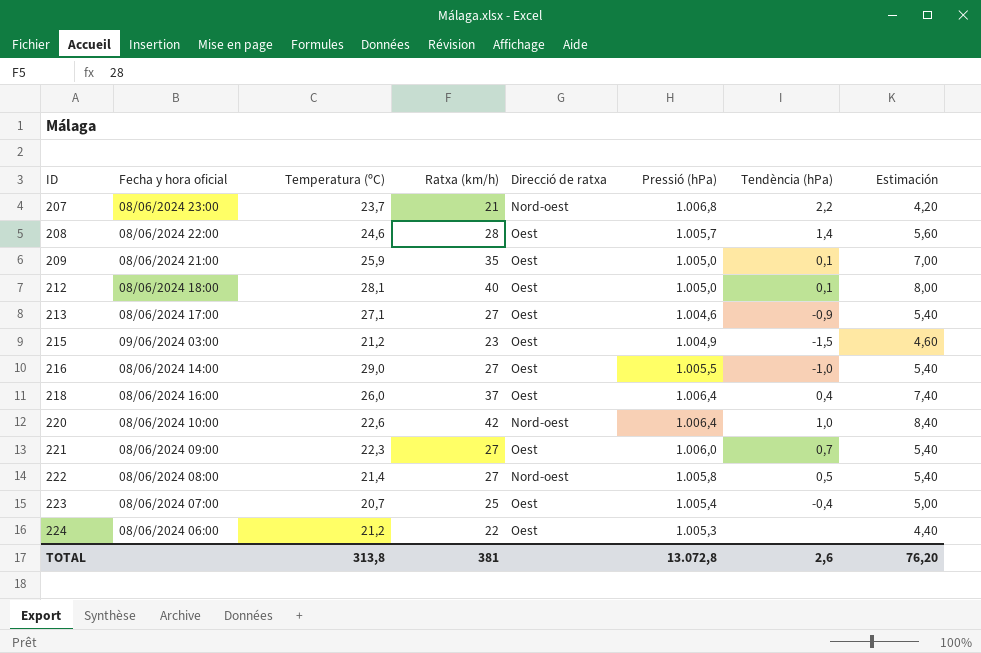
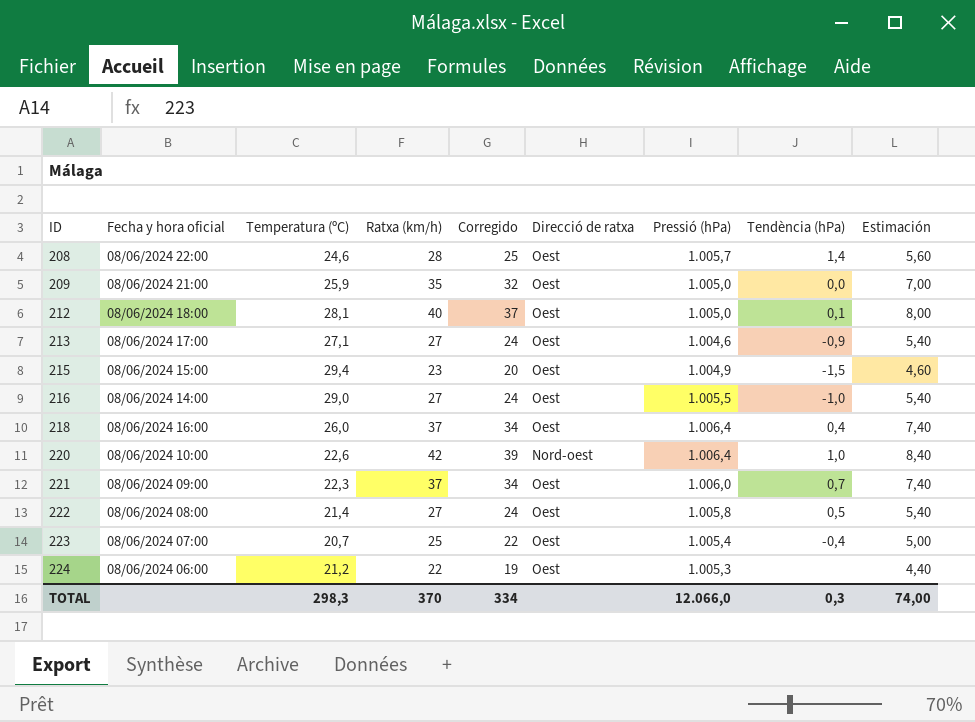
column Corregido | formula: none -> [Ratxa (km/h)] - 3
row 207: 08/06/2024 23:00 | 23,7 | 21 | Nord-oest | 1.006,8 | 2,2 | 4,20 -> none
209 | Tendència (hPa): 0,1 -> 0,0
215 | Fecha y hora oficial: 09/06/2024 03:00 -> 08/06/2024 15:00
215 | Temperatura (ºC): 21,2 -> 29,4
221 | Ratxa (km/h): 27 -> 37
221 | Estimación: 5,40 -> 7,40
222 | Direcció de ratxa: Nord-oest -> Oest
TOTAL | Temperatura (ºC): 313,8 -> 298,3
TOTAL | Ratxa (km/h): 381 -> 370
TOTAL | Pressió (hPa): 13.072,8 -> 12.066,0
TOTAL | Tendència (hPa): 2,6 -> 0,3
TOTAL | Estimación: 76,20 -> 74,00

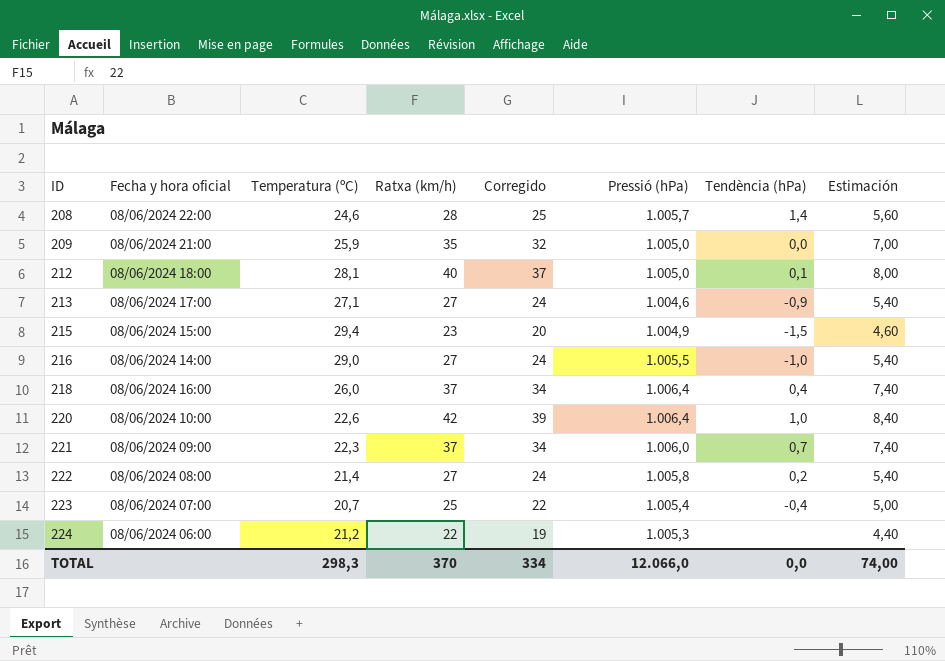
column Direcció de ratxa | position: 6 -> none
222 | Tendència (hPa): 0,5 -> 0,2
TOTAL | Tendència (hPa): 0,3 -> 0,0

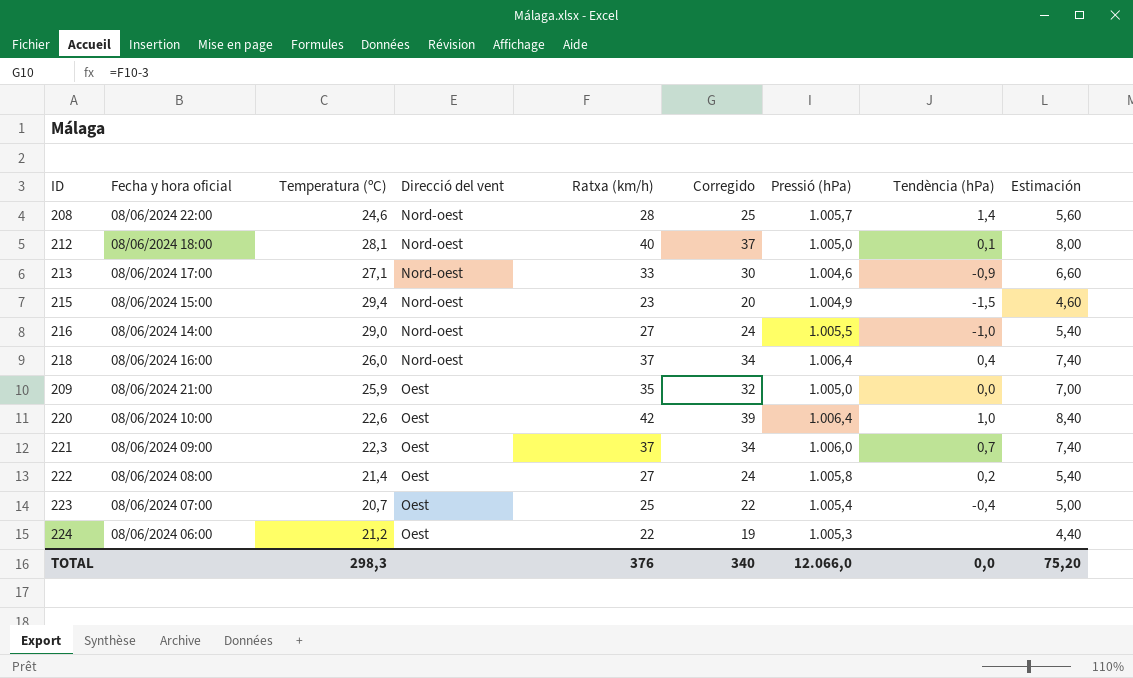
row order: ID ascending -> Direcció del vent ascending
column Direcció del vent | position: none -> 4
213 | Ratxa (km/h): 27 -> 33
213 | Corregido: 24 -> 30
213 | Estimación: 5,40 -> 6,60
TOTAL | Ratxa (km/h): 370 -> 376
TOTAL | Corregido: 334 -> 340
TOTAL | Estimación: 74,00 -> 75,20

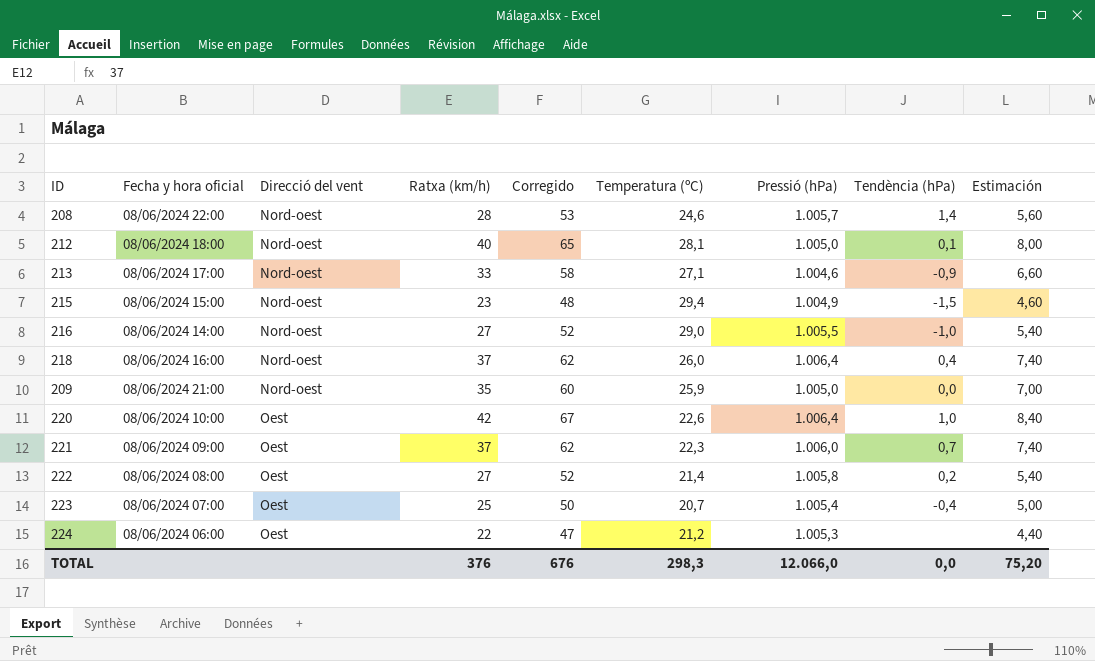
column Corregido | formula: [Ratxa (km/h)] - 3 -> [Ratxa (km/h)] + 25
column Temperatura (ºC) | position: 3 -> 6
209 | Direcció del vent: Oest -> Nord-oest
TOTAL | Corregido: 340 -> 676

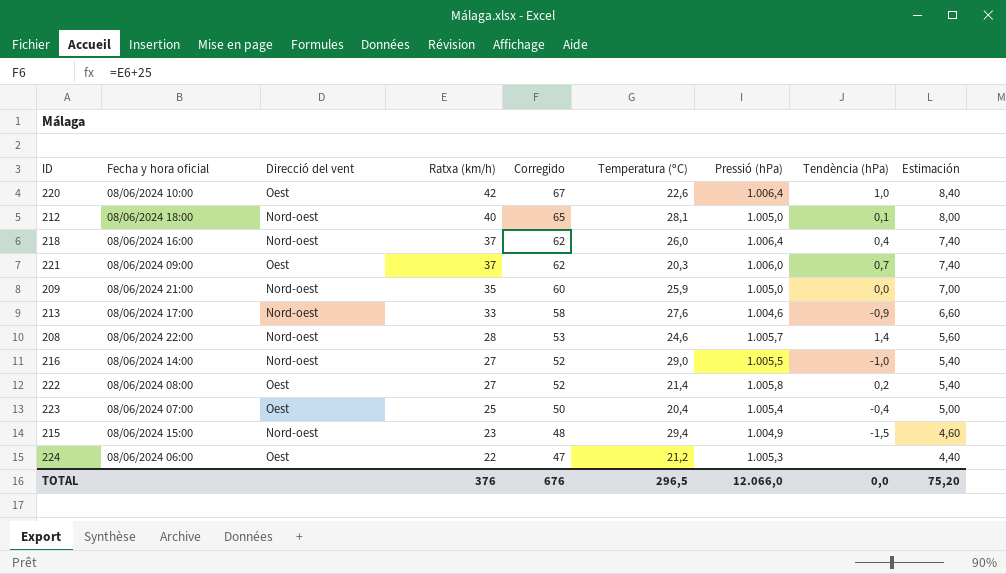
row order: Direcció del vent ascending -> Ratxa (km/h) descending
221 | Temperatura (ºC): 22,3 -> 20,3
213 | Temperatura (ºC): 27,1 -> 27,6
223 | Temperatura (ºC): 20,7 -> 20,4
TOTAL | Temperatura (ºC): 298,3 -> 296,5

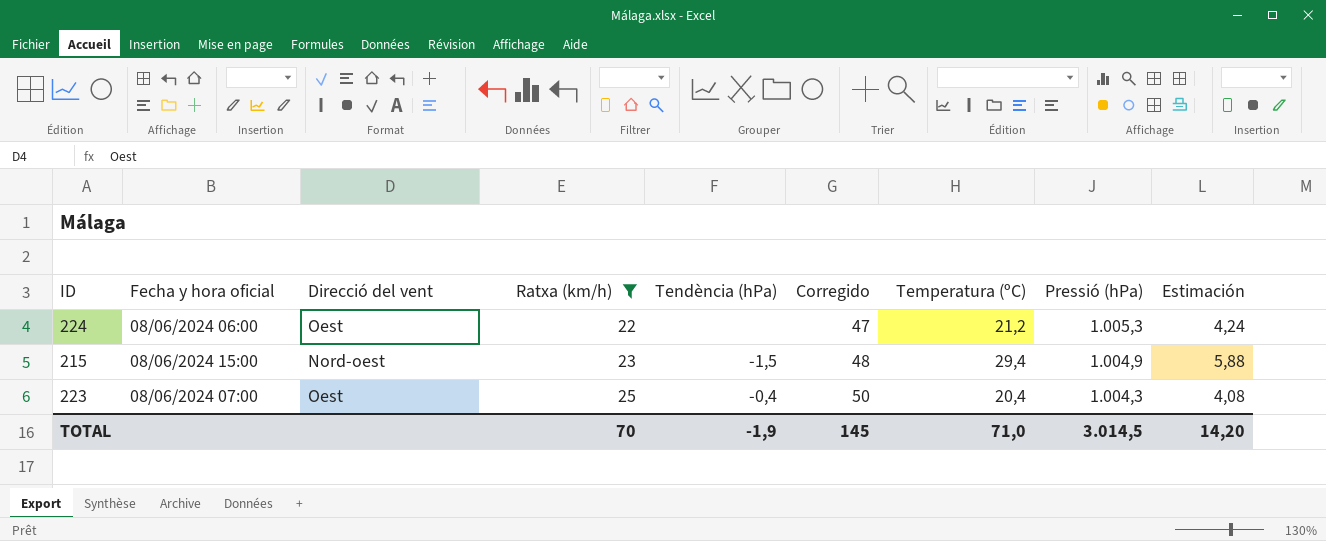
filter: none -> Ratxa (km/h) <= 25
row order: Ratxa (km/h) descending -> Ratxa (km/h) ascending
column Tendència (hPa) | position: 8 -> 5
column Estimación | formula: [Ratxa (km/h)] * 0,2 -> [Temperatura (ºC)] * 0,2
223 | Pressió (hPa): 1.005,4 -> 1.004,3
TOTAL | Ratxa (km/h): 376 -> 70
TOTAL | Tendència (hPa): 0,0 -> -1,9
TOTAL | Corregido: 676 -> 145
TOTAL | Temperatura (ºC): 296,5 -> 71,0
TOTAL | Pressió (hPa): 12.066,0 -> 3.014,5
TOTAL | Estimación: 75,20 -> 14,20

